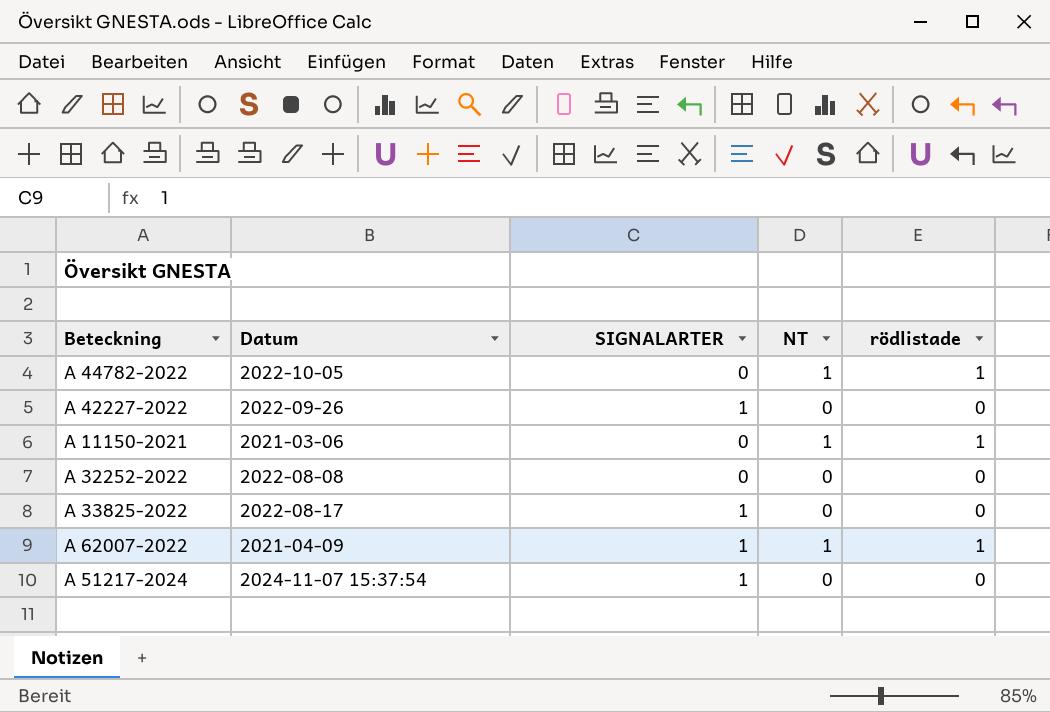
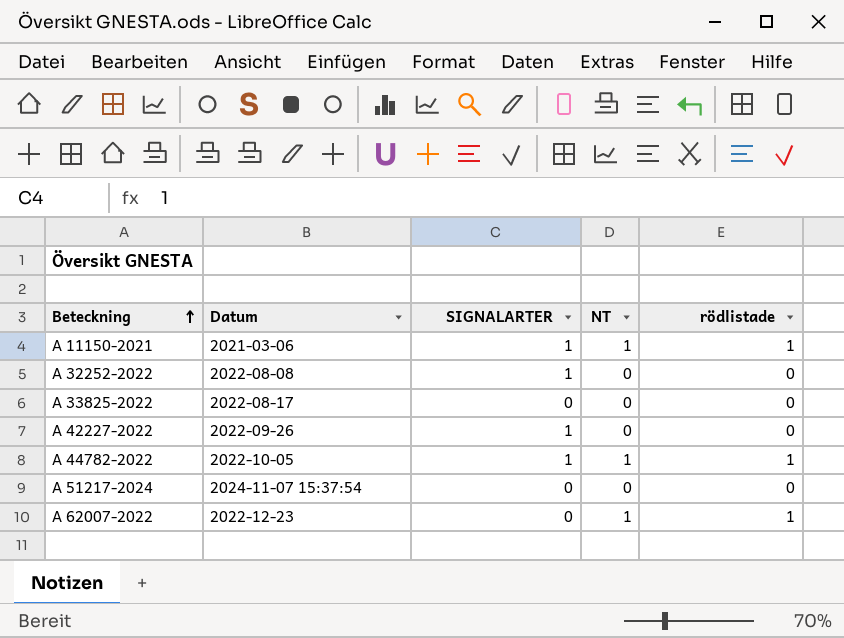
row order: none -> Beteckning ascending
A 11150-2021 | SIGNALARTER: 0 -> 1
A 32252-2022 | SIGNALARTER: 0 -> 1
A 33825-2022 | SIGNALARTER: 1 -> 0
A 44782-2022 | SIGNALARTER: 0 -> 1
A 51217-2024 | SIGNALARTER: 1 -> 0
A 62007-2022 | Datum: 2021-04-09 -> 2022-12-23
A 62007-2022 | SIGNALARTER: 1 -> 0

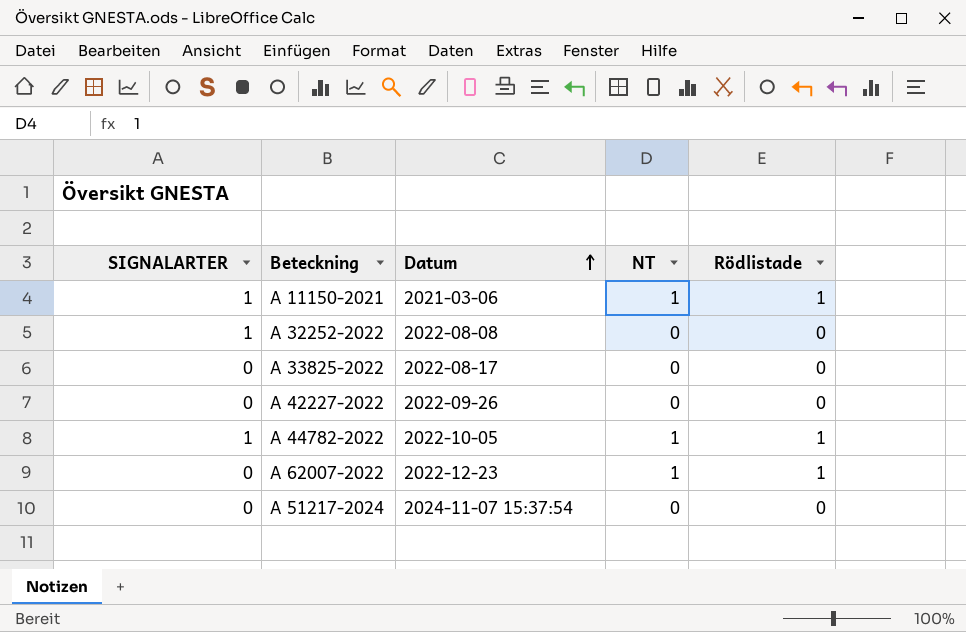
row order: Beteckning ascending -> Datum ascending
column SIGNALARTER | position: 3 -> 1
column name: rödlistade -> Rödlistade
A 42227-2022 | SIGNALARTER: 1 -> 0

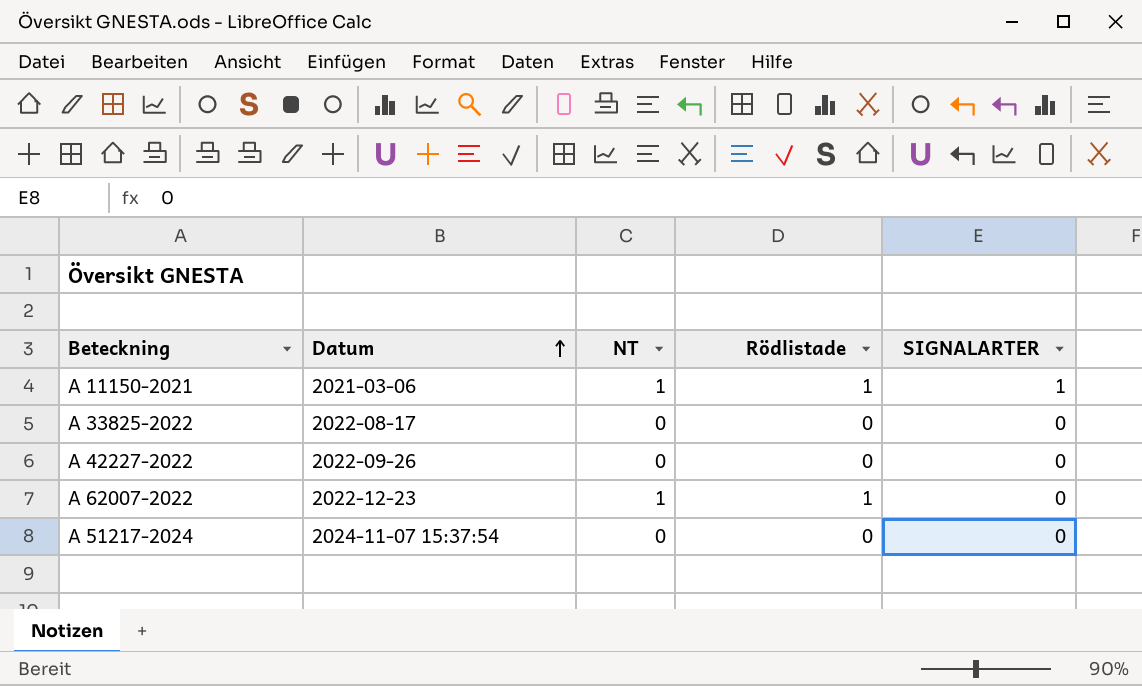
column SIGNALARTER | position: 1 -> 5
row A 32252-2022: 1 | 2022-08-08 | 0 | 0 -> none
row A 44782-2022: 1 | 2022-10-05 | 1 | 1 -> none

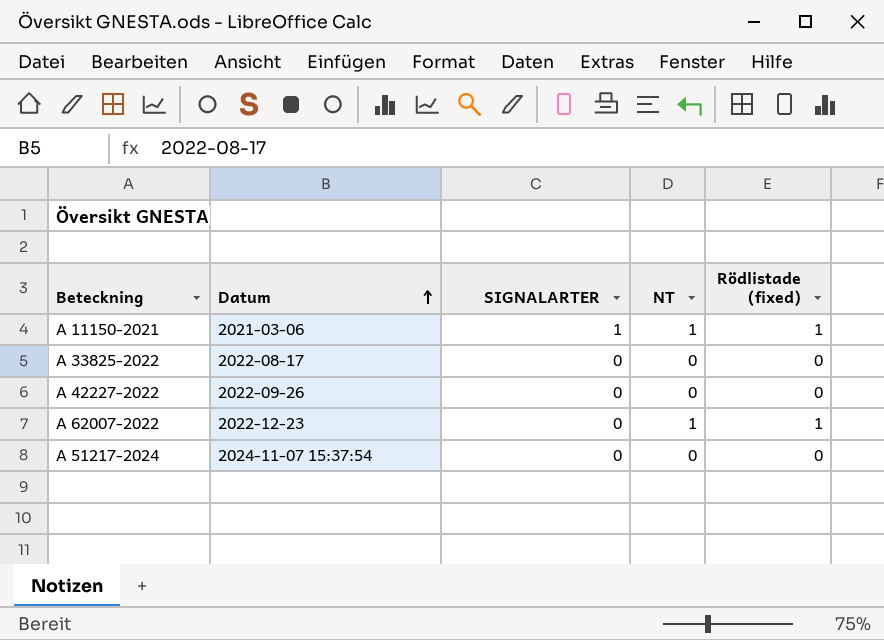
column SIGNALARTER | position: 5 -> 3
column name: Rödlistade -> Rödlistade (fixed)

